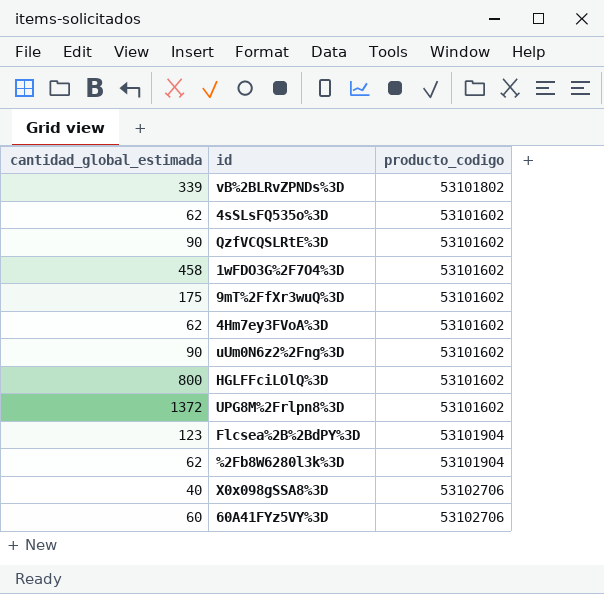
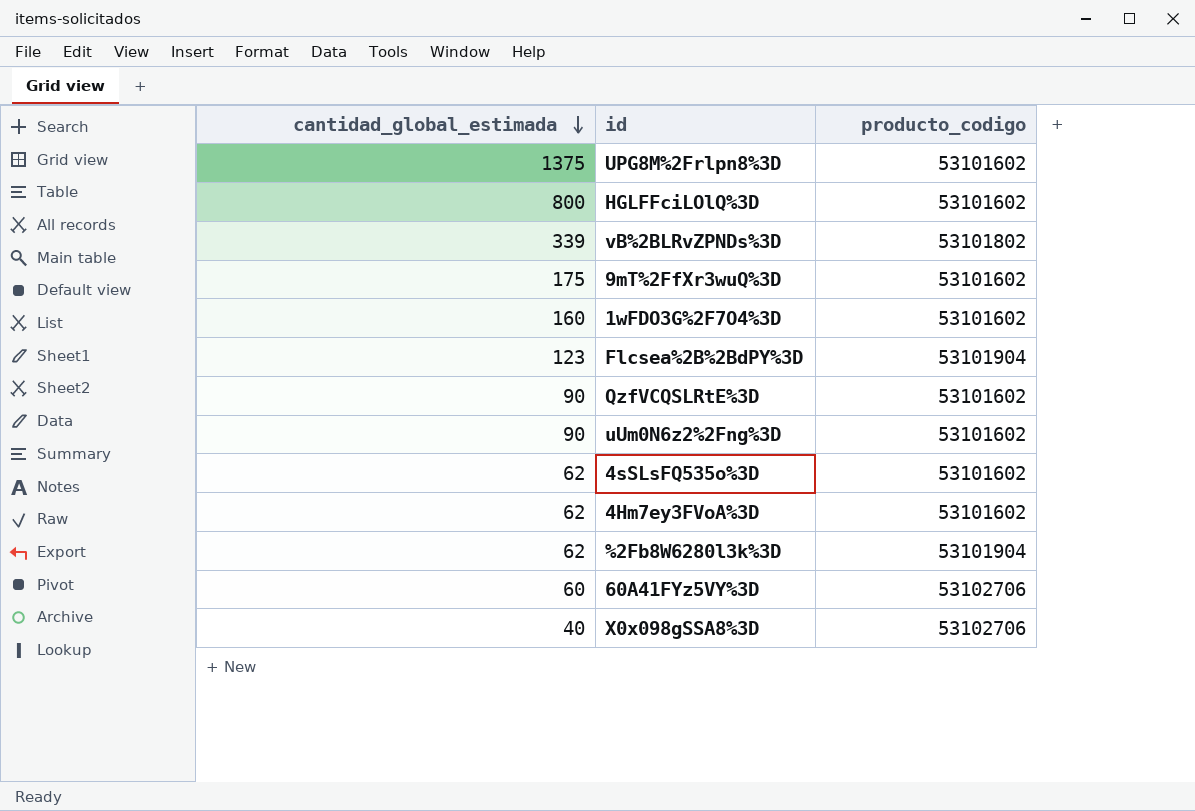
row order: none -> cantidad_global_estimada descending
UPG8M%2Frlpn8%3D | cantidad_global_estimada: 1372 -> 1375
1wFDO3G%2F7O4%3D | cantidad_global_estimada: 458 -> 160

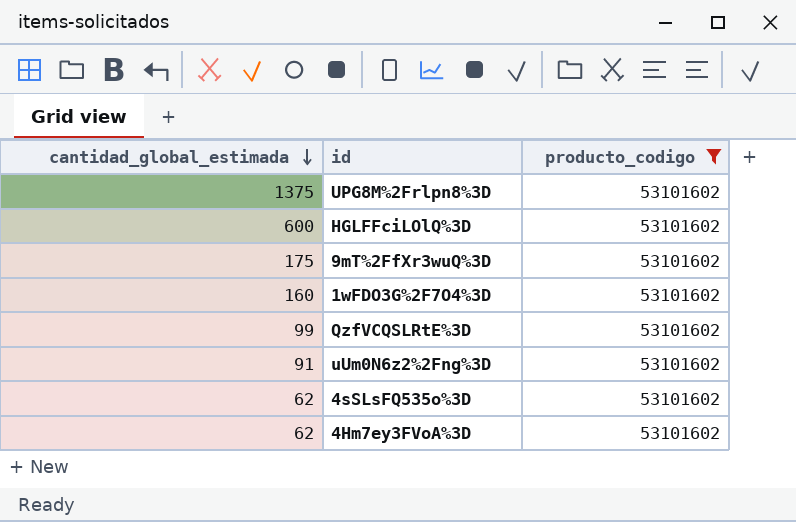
filter: none -> producto_codigo = 53101602
HGLFFciLOlQ%3D | cantidad_global_estimada: 800 -> 600
QzfVCQSLRtE%3D | cantidad_global_estimada: 90 -> 99
uUm0N6z2%2Fng%3D | cantidad_global_estimada: 90 -> 91

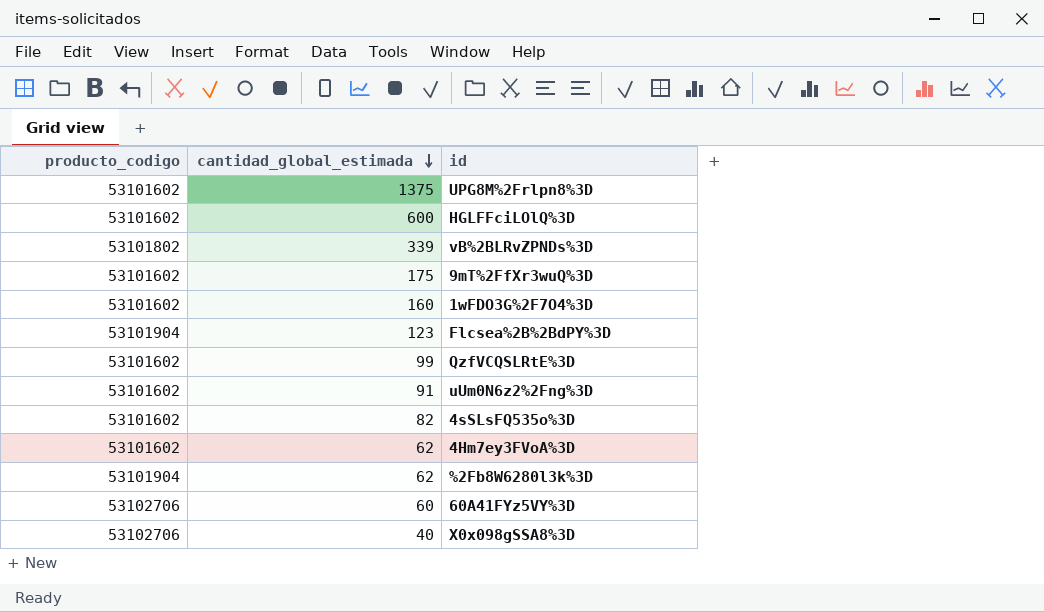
filter: producto_codigo = 53101602 -> none
column producto_codigo | position: 3 -> 1
4sSLsFQ535o%3D | cantidad_global_estimada: 62 -> 82

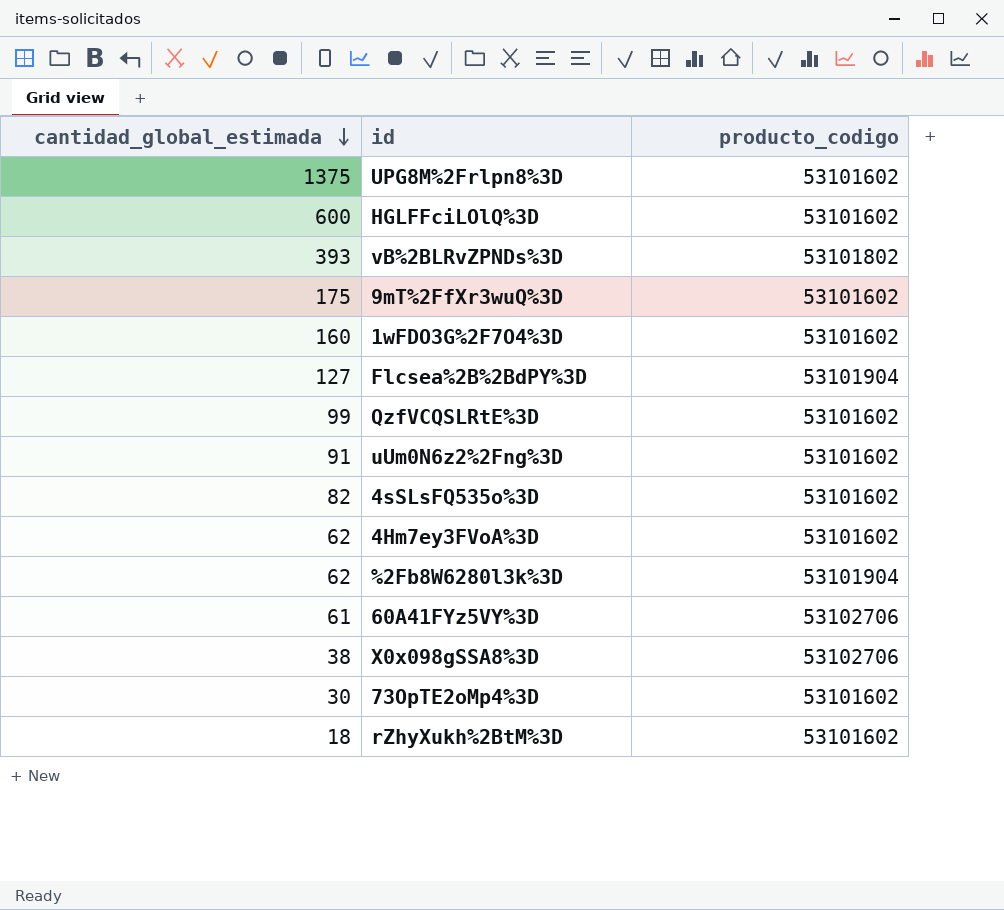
column producto_codigo | position: 1 -> 3
vB%2BLRvZPNDs%3D | cantidad_global_estimada: 339 -> 393
Flcsea%2B%2BdPY%3D | cantidad_global_estimada: 123 -> 127
60A41FYz5VY%3D | cantidad_global_estimada: 60 -> 61
X0x098gSSA8%3D | cantidad_global_estimada: 40 -> 38
row 73OpTE2oMp4%3D: none -> 30 | 53101602
row rZhyXukh%2BtM%3D: none -> 18 | 53101602

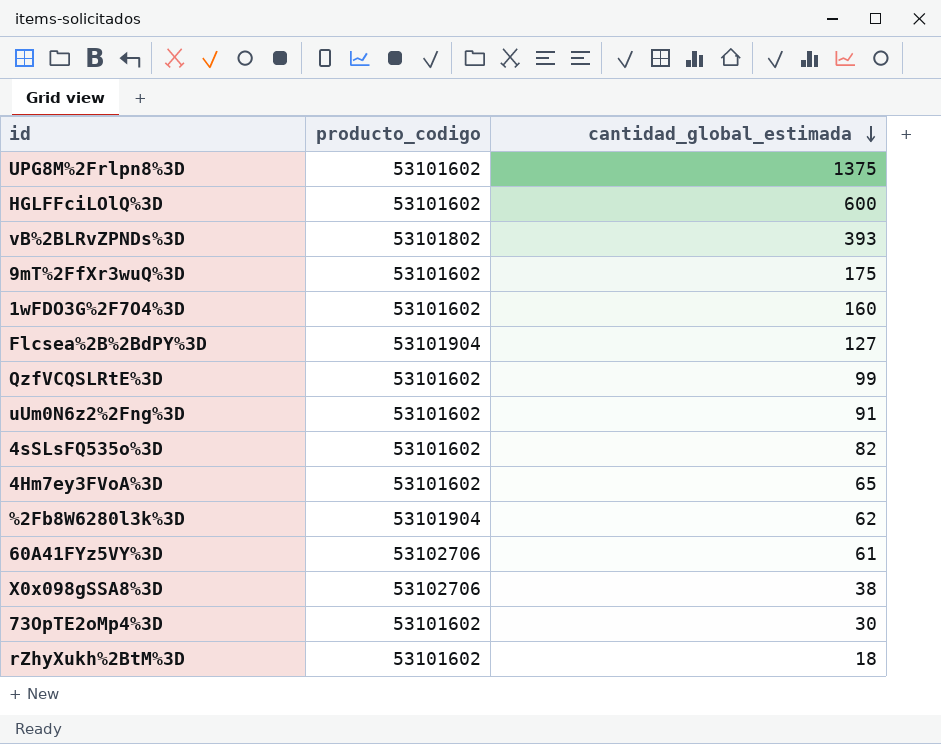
column cantidad_global_estimada | position: 1 -> 3
4Hm7ey3FVoA%3D | cantidad_global_estimada: 62 -> 65

